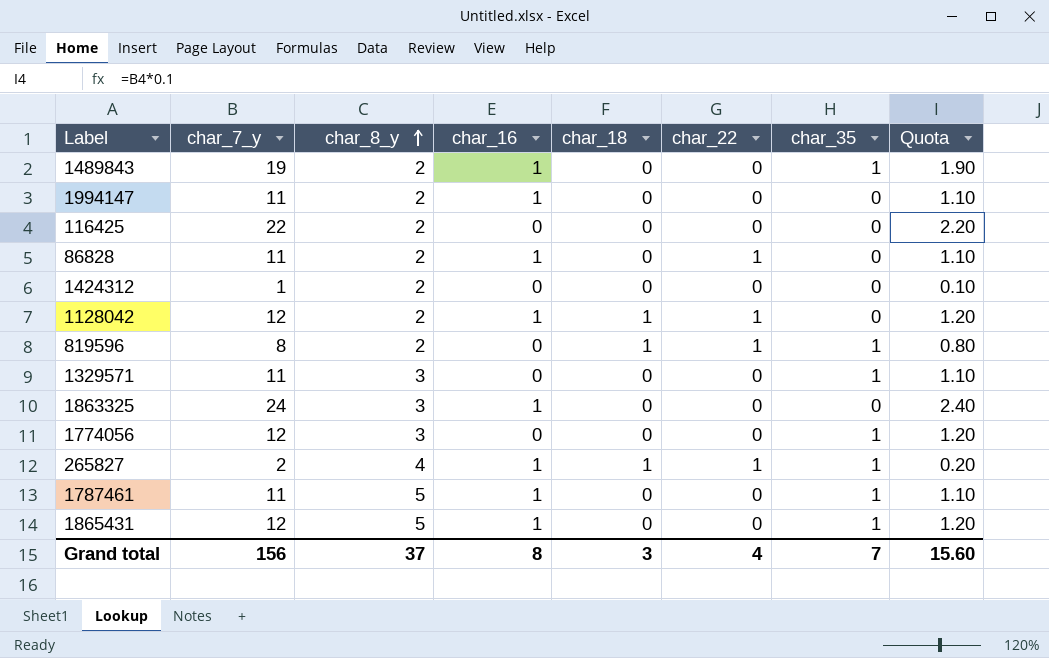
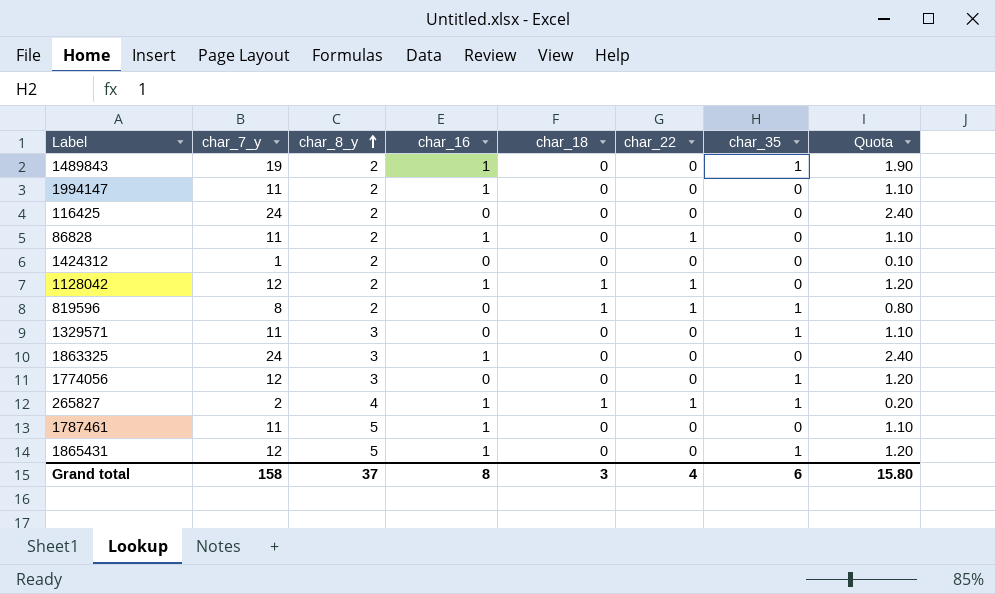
116425 | char_7_y: 22 -> 24
116425 | Quota: 2.20 -> 2.40
1787461 | char_35: 1 -> 0
Grand total | char_7_y: 156 -> 158
Grand total | char_35: 7 -> 6
Grand total | Quota: 15.60 -> 15.80

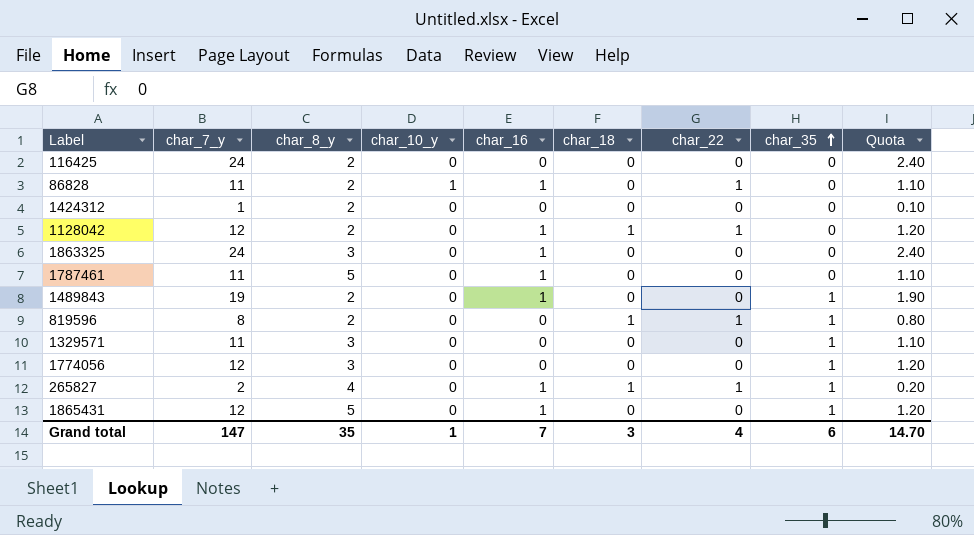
row order: char_8_y ascending -> char_35 ascending
column char_10_y | position: none -> 4
row 1994147: 11 | 2 | 1 | 0 | 0 | 0 | 1.10 -> none
Grand total | char_7_y: 158 -> 147
Grand total | char_8_y: 37 -> 35
Grand total | char_16: 8 -> 7
Grand total | Quota: 15.80 -> 14.70

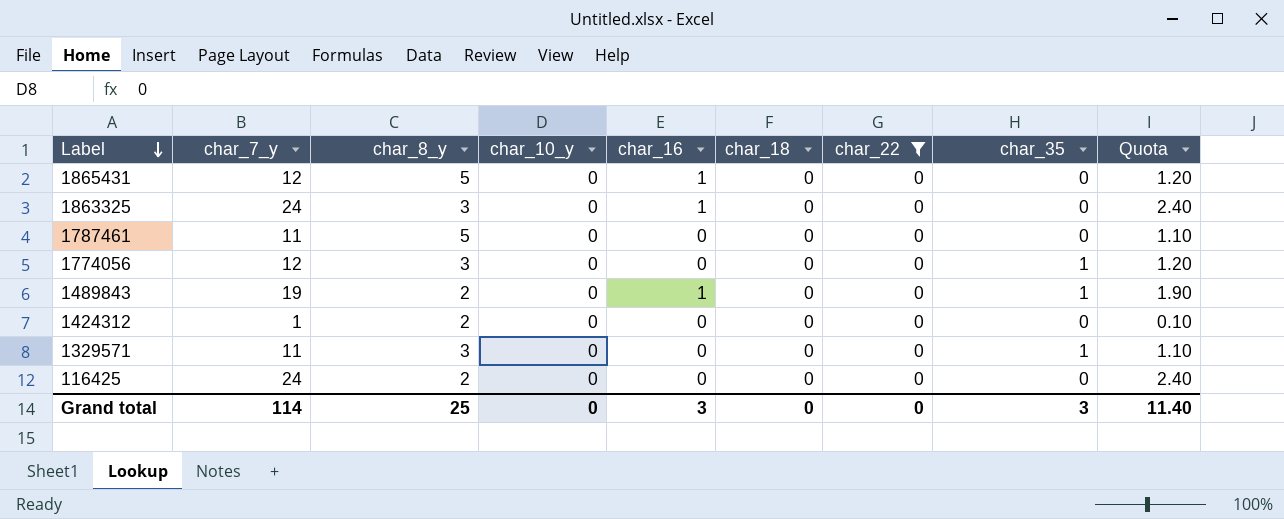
filter: none -> char_22 = 0
row order: char_35 ascending -> Label descending
1865431 | char_35: 1 -> 0
1787461 | char_16: 1 -> 0
Grand total | char_7_y: 147 -> 114
Grand total | char_8_y: 35 -> 25
Grand total | char_10_y: 1 -> 0
Grand total | char_16: 7 -> 3
Grand total | char_18: 3 -> 0
Grand total | char_22: 4 -> 0
Grand total | char_35: 6 -> 3
Grand total | Quota: 14.70 -> 11.40

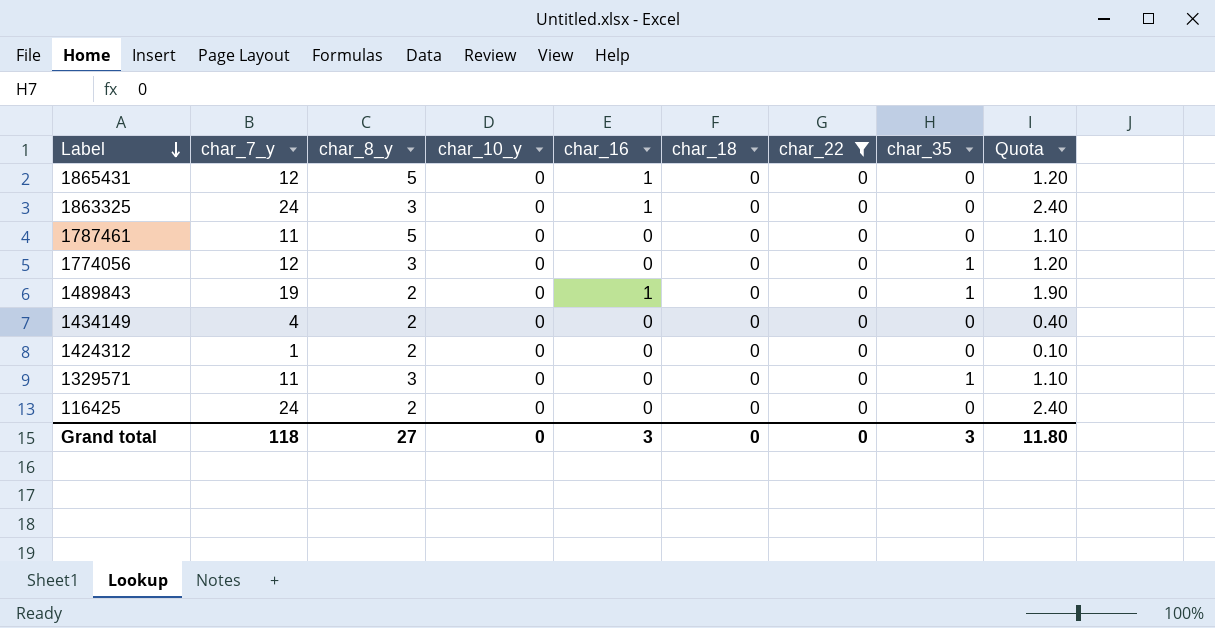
row 1434149: none -> 4 | 2 | 0 | 0 | 0 | 0 | 0 | 0.40
Grand total | char_7_y: 114 -> 118
Grand total | char_8_y: 25 -> 27
Grand total | Quota: 11.40 -> 11.80

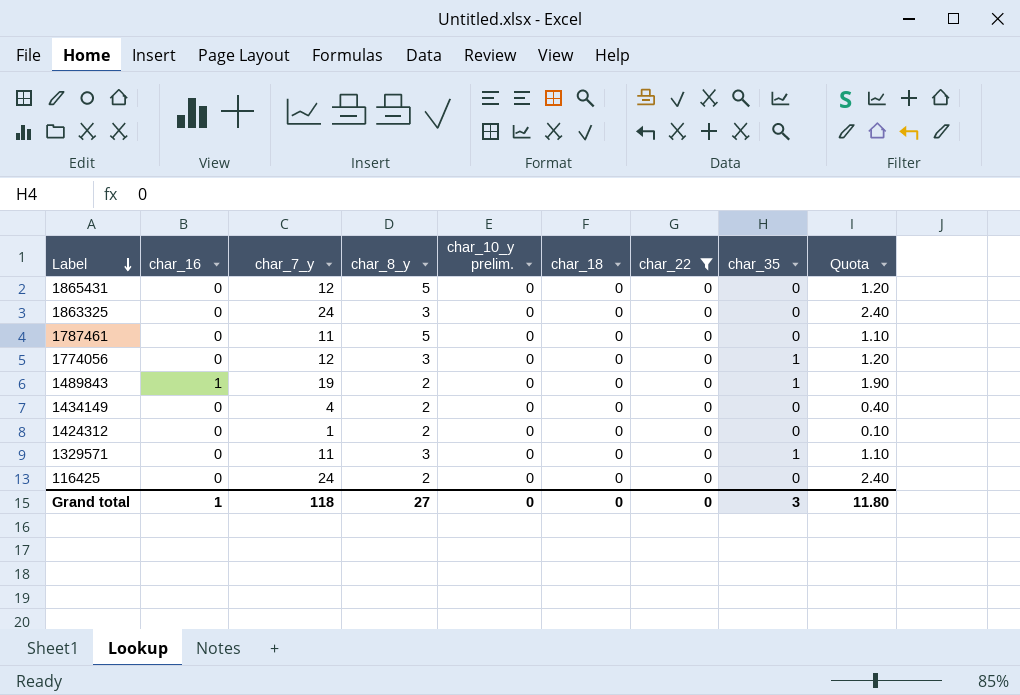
column char_16 | position: 5 -> 2
column name: char_10_y -> char_10_y prelim.
1865431 | char_16: 1 -> 0
1863325 | char_16: 1 -> 0
Grand total | char_16: 3 -> 1

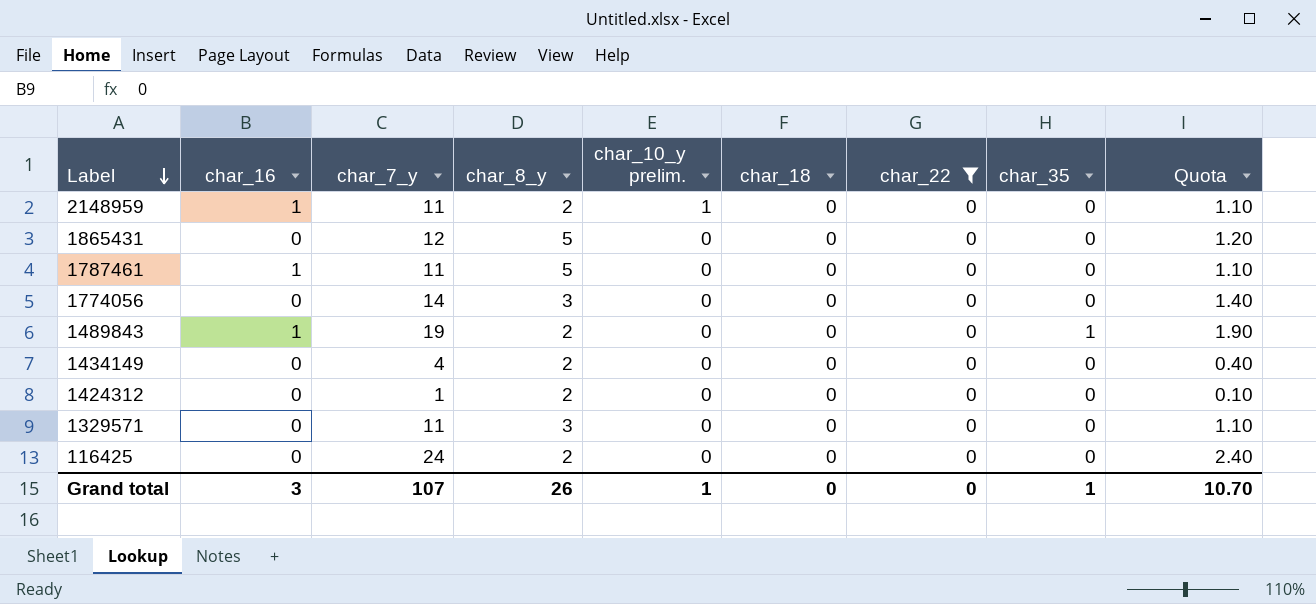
row 1863325: 0 | 24 | 3 | 0 | 0 | 0 | 0 | 2.40 -> none
row 2148959: none -> 1 | 11 | 2 | 1 | 0 | 0 | 0 | 1.10
1787461 | char_16: 0 -> 1
1774056 | char_7_y: 12 -> 14
1774056 | char_35: 1 -> 0
1774056 | Quota: 1.20 -> 1.40
1329571 | char_35: 1 -> 0
Grand total | char_16: 1 -> 3
Grand total | char_7_y: 118 -> 107
Grand total | char_8_y: 27 -> 26
Grand total | char_10_y prelim.: 0 -> 1
Grand total | char_35: 3 -> 1
Grand total | Quota: 11.80 -> 10.70

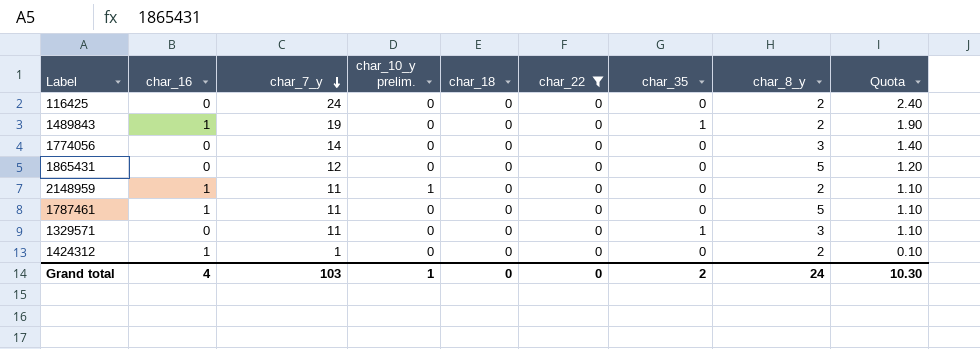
row order: Label descending -> char_7_y descending
column char_8_y | position: 4 -> 8
row 1434149: 0 | 4 | 2 | 0 | 0 | 0 | 0 | 0.40 -> none
1329571 | char_35: 0 -> 1
1424312 | char_16: 0 -> 1
Grand total | char_16: 3 -> 4
Grand total | char_7_y: 107 -> 103
Grand total | char_35: 1 -> 2
Grand total | char_8_y: 26 -> 24
Grand total | Quota: 10.70 -> 10.30

